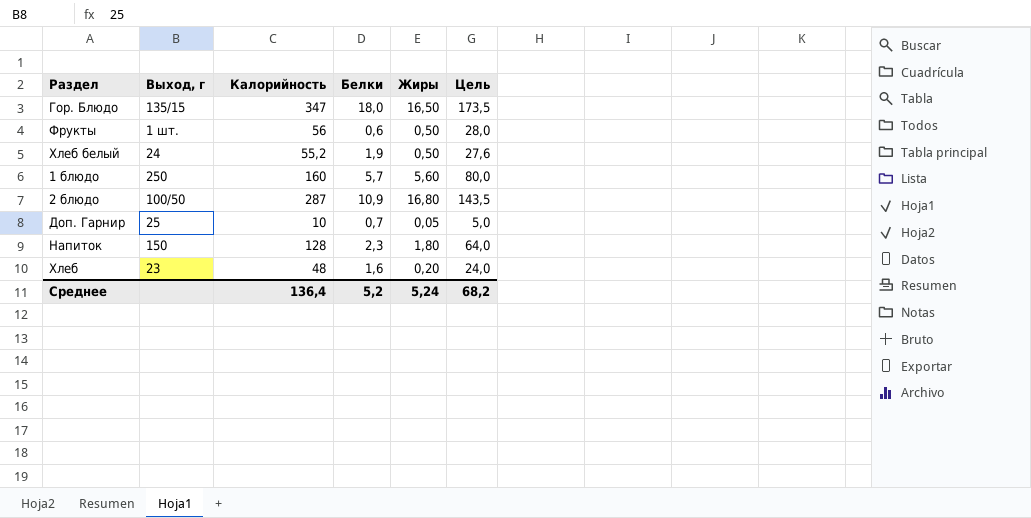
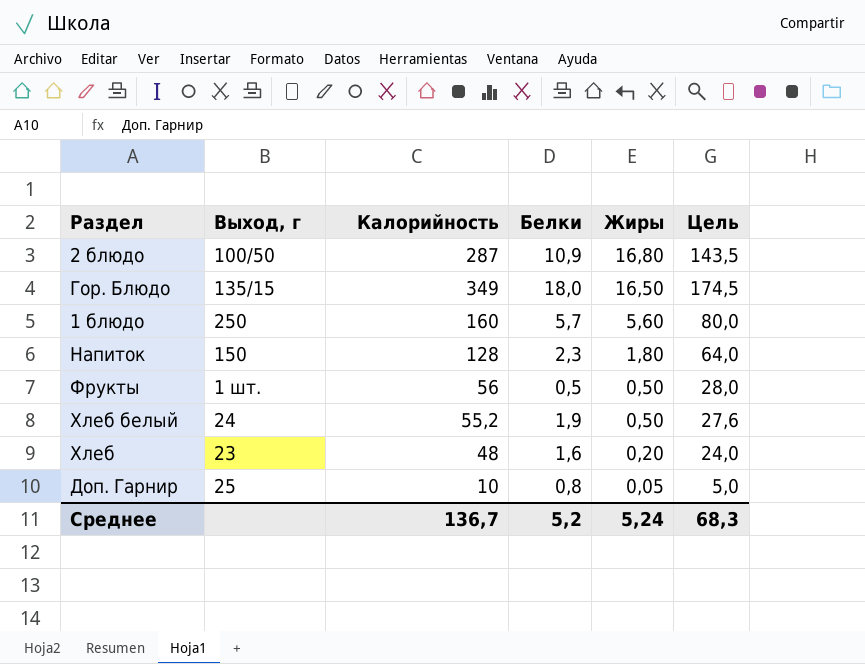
row order: none -> Жиры descending
Гор. Блюдо | Калорийность: 347 -> 349
Гор. Блюдо | Цель: 173,5 -> 174,5
Фрукты | Белки: 0,6 -> 0,5
Доп. Гарнир | Белки: 0,7 -> 0,8
Среднее | Калорийность: 136,4 -> 136,7
Среднее | Цель: 68,2 -> 68,3

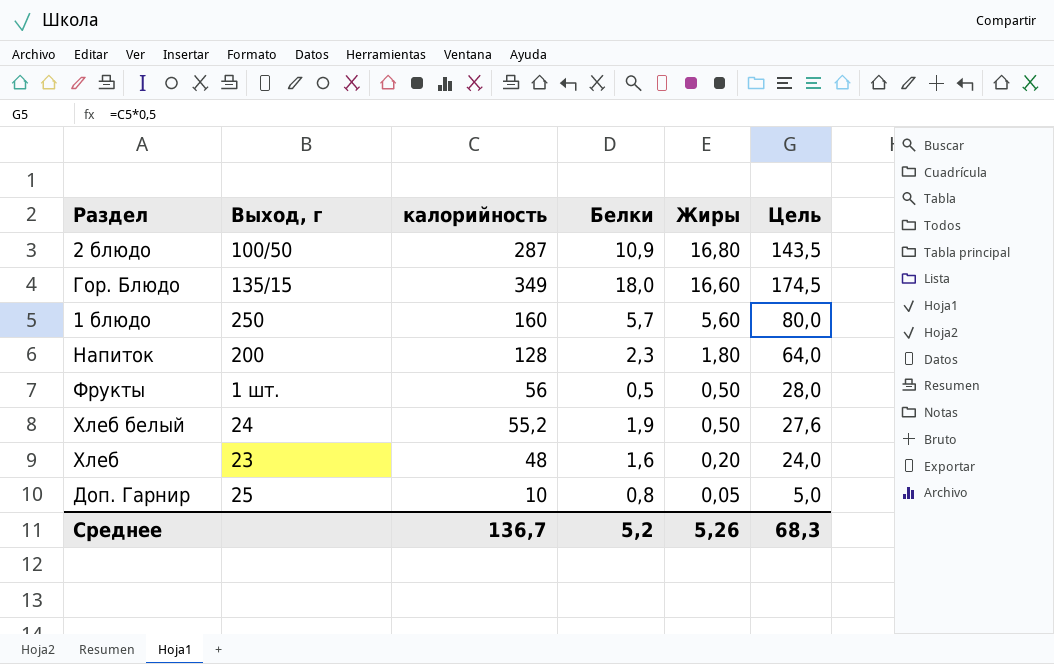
column name: Калорийность -> калорийность
Гор. Блюдо | Жиры: 16,50 -> 16,60
Напиток | Выход, г: 150 -> 200
Среднее | Жиры: 5,24 -> 5,26

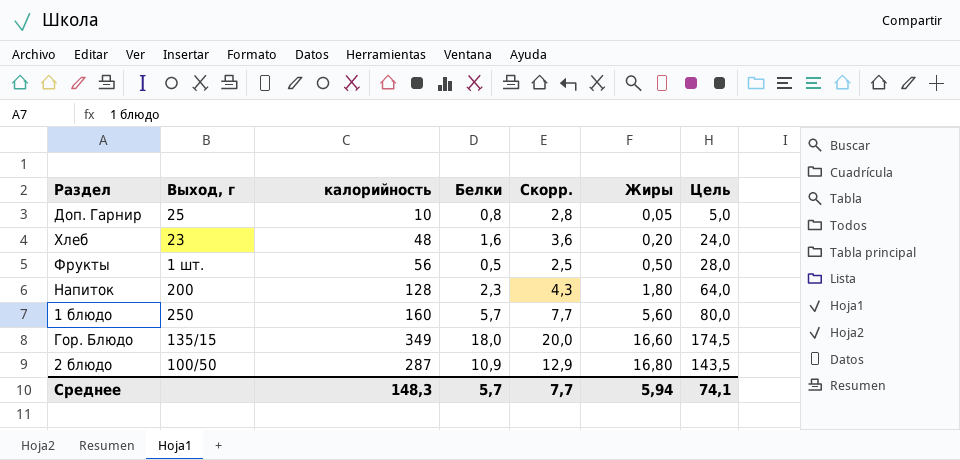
row order: Жиры descending -> Жиры ascending
column Скорр. | formula: none -> [Белки] + 2
row Хлеб белый: 24 | 55,2 | 1,9 | 0,50 | 27,6 -> none
Среднее | калорийность: 136,7 -> 148,3
Среднее | Белки: 5,2 -> 5,7
Среднее | Жиры: 5,26 -> 5,94
Среднее | Цель: 68,3 -> 74,1

